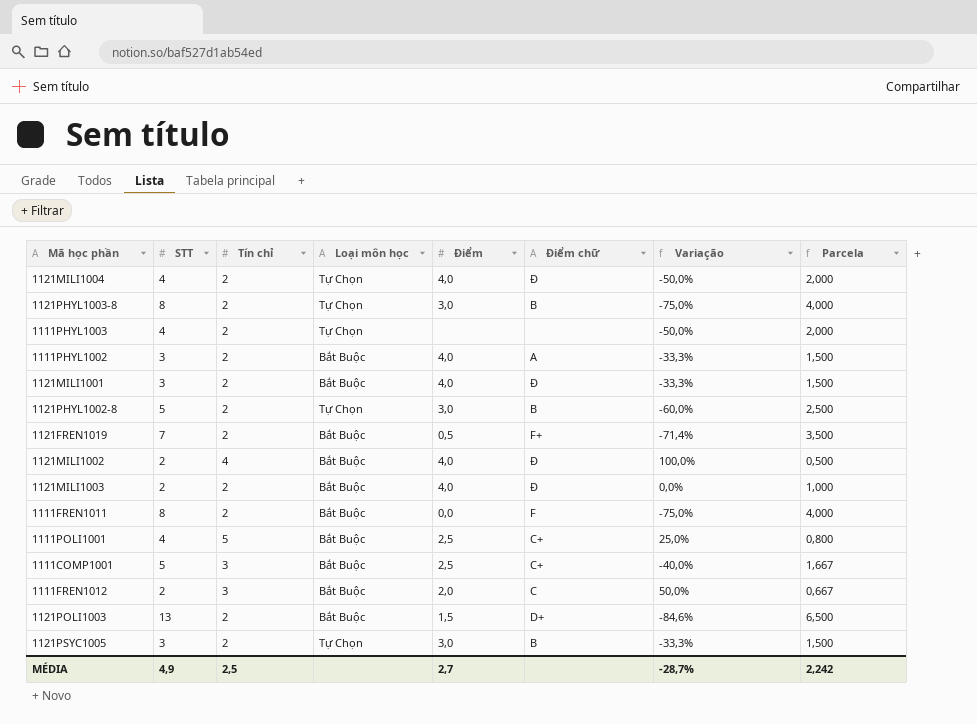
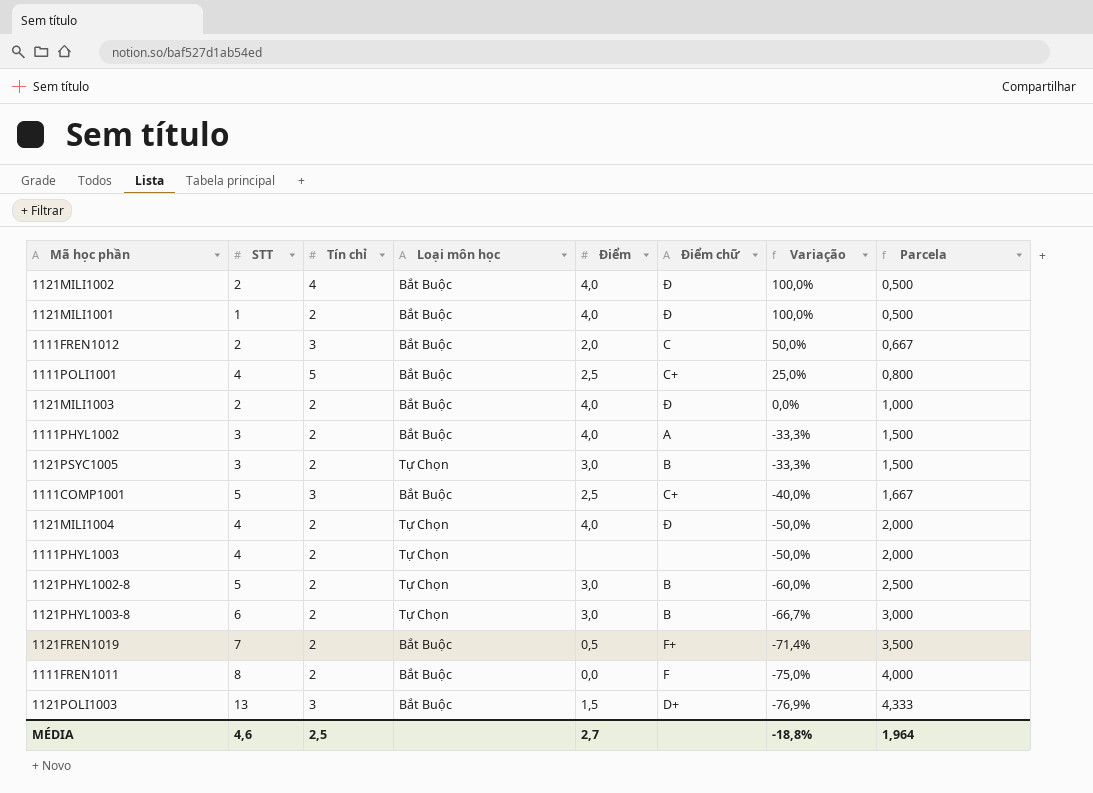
row order: none -> Variação descending
1121MILI1001 | STT: 3 -> 1
1121MILI1001 | Variação: -33,3% -> 100,0%
1121MILI1001 | Parcela: 1,500 -> 0,500
1121PHYL1003-8 | STT: 8 -> 6
1121PHYL1003-8 | Variação: -75,0% -> -66,7%
1121PHYL1003-8 | Parcela: 4,000 -> 3,000
1121POLI1003 | Tín chỉ: 2 -> 3
1121POLI1003 | Variação: -84,6% -> -76,9%
1121POLI1003 | Parcela: 6,500 -> 4,333
MÉDIA | STT: 4,9 -> 4,6
MÉDIA | Variação: -28,7% -> -18,8%
MÉDIA | Parcela: 2,242 -> 1,964

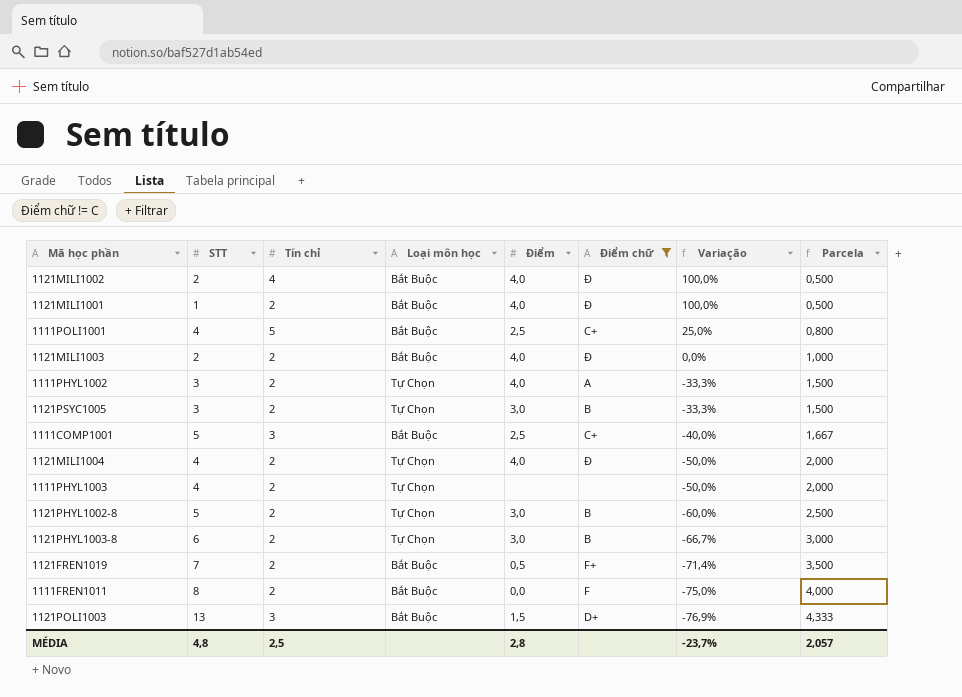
filter: none -> Điểm chữ != C
1111PHYL1002 | Loại môn học: Bắt Buộc -> Tự Chọn
MÉDIA | STT: 4,6 -> 4,8
MÉDIA | Điểm: 2,7 -> 2,8
MÉDIA | Variação: -18,8% -> -23,7%
MÉDIA | Parcela: 1,964 -> 2,057

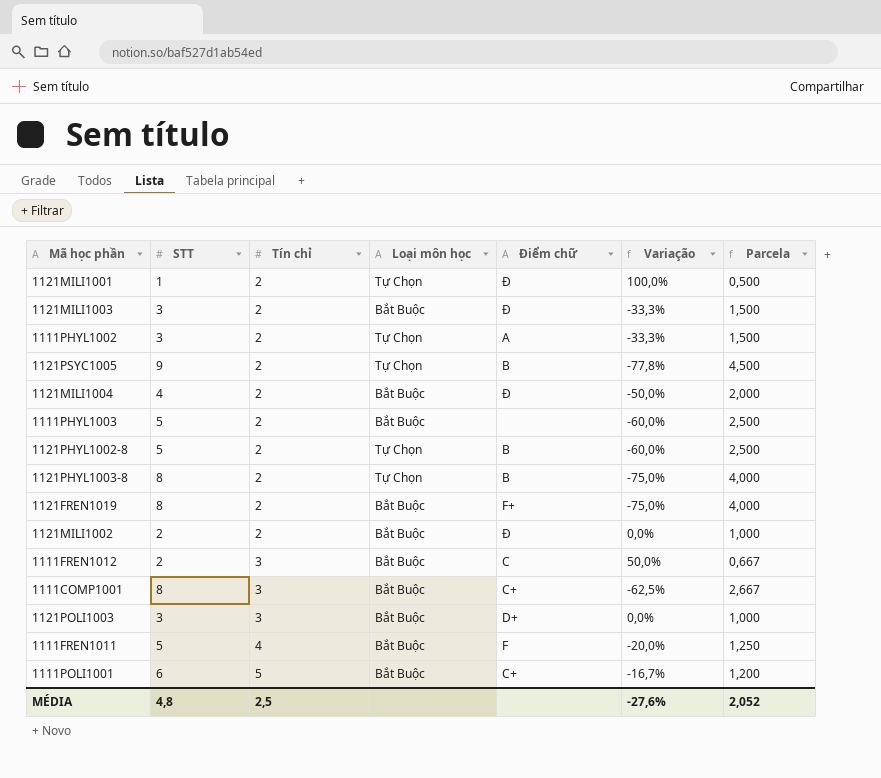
filter: Điểm chữ != C -> none
row order: Variação descending -> Tín chỉ ascending
column Điểm | position: 5 -> none
1121MILI1001 | Loại môn học: Bắt Buộc -> Tự Chọn
1121MILI1003 | STT: 2 -> 3
1121MILI1003 | Variação: 0,0% -> -33,3%
1121MILI1003 | Parcela: 1,000 -> 1,500
1121PSYC1005 | STT: 3 -> 9
1121PSYC1005 | Variação: -33,3% -> -77,8%
1121PSYC1005 | Parcela: 1,500 -> 4,500
1121MILI1004 | Loại môn học: Tự Chọn -> Bắt Buộc
1111PHYL1003 | STT: 4 -> 5
1111PHYL1003 | Loại môn học: Tự Chọn -> Bắt Buộc
1111PHYL1003 | Variação: -50,0% -> -60,0%
1111PHYL1003 | Parcela: 2,000 -> 2,500
1121PHYL1003-8 | STT: 6 -> 8
1121PHYL1003-8 | Variação: -66,7% -> -75,0%
1121PHYL1003-8 | Parcela: 3,000 -> 4,000
1121FREN1019 | STT: 7 -> 8
1121FREN1019 | Variação: -71,4% -> -75,0%
1121FREN1019 | Parcela: 3,500 -> 4,000
1121MILI1002 | Tín chỉ: 4 -> 2
1121MILI1002 | Variação: 100,0% -> 0,0%
1121MILI1002 | Parcela: 0,500 -> 1,000
1111COMP1001 | STT: 5 -> 8
1111COMP1001 | Variação: -40,0% -> -62,5%
1111COMP1001 | Parcela: 1,667 -> 2,667
1121POLI1003 | STT: 13 -> 3
1121POLI1003 | Variação: -76,9% -> 0,0%
1121POLI1003 | Parcela: 4,333 -> 1,000
1111FREN1011 | STT: 8 -> 5
1111FREN1011 | Tín chỉ: 2 -> 4
1111FREN1011 | Variação: -75,0% -> -20,0%
1111FREN1011 | Parcela: 4,000 -> 1,250
1111POLI1001 | STT: 4 -> 6
1111POLI1001 | Variação: 25,0% -> -16,7%
1111POLI1001 | Parcela: 0,800 -> 1,200
MÉDIA | Variação: -23,7% -> -27,6%
MÉDIA | Parcela: 2,057 -> 2,052

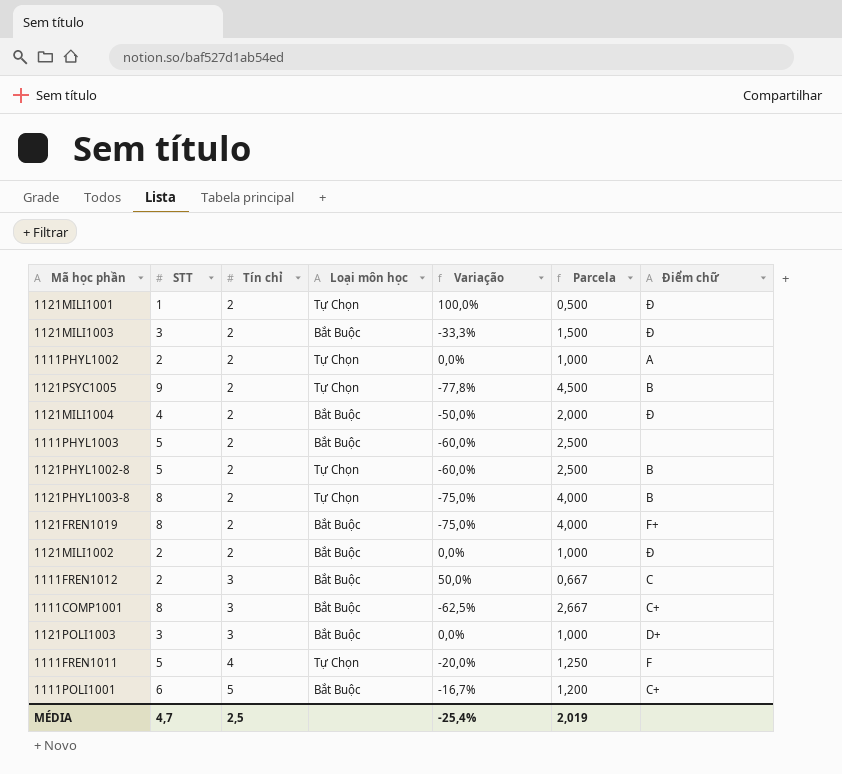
column Điểm chữ | position: 5 -> 7
1111PHYL1002 | STT: 3 -> 2
1111PHYL1002 | Variação: -33,3% -> 0,0%
1111PHYL1002 | Parcela: 1,500 -> 1,000
1111FREN1011 | Loại môn học: Bắt Buộc -> Tự Chọn
MÉDIA | STT: 4,8 -> 4,7
MÉDIA | Variação: -27,6% -> -25,4%
MÉDIA | Parcela: 2,052 -> 2,019

